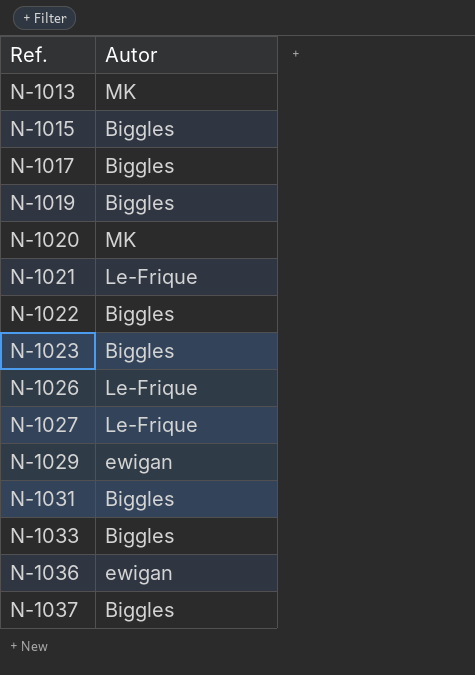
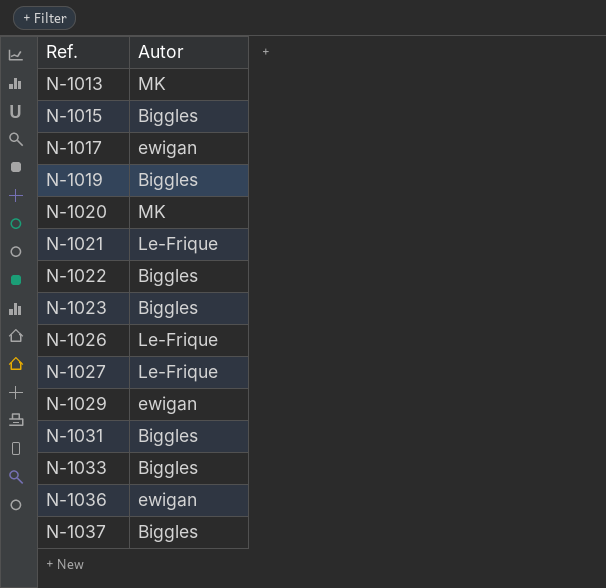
N-1017 | Autor: Biggles -> ewigan

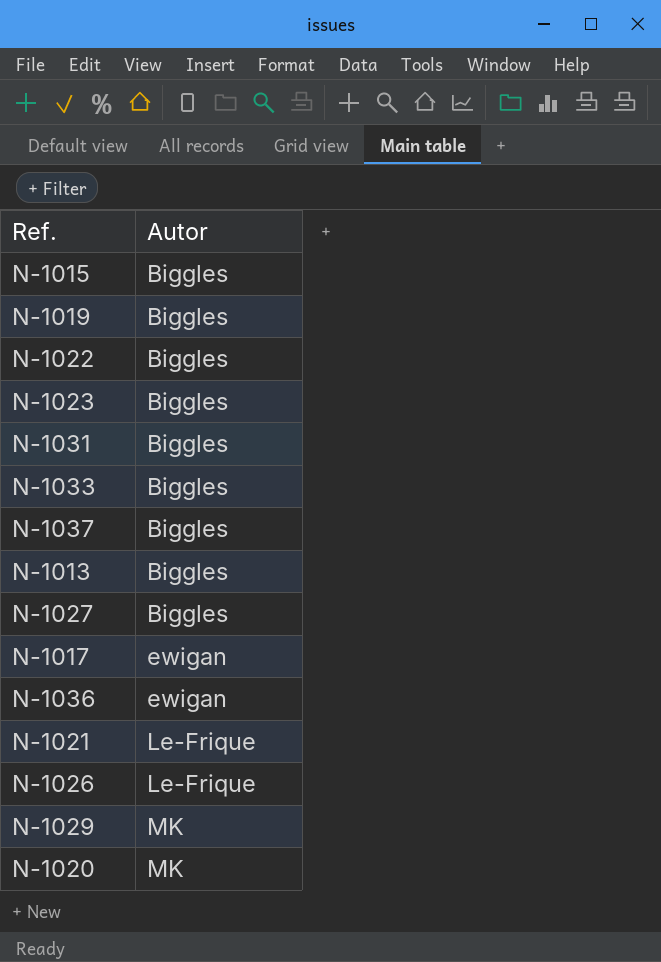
row order: Ref. ascending -> Autor ascending
N-1013 | Autor: MK -> Biggles
N-1027 | Autor: Le-Frique -> Biggles
N-1029 | Autor: ewigan -> MK

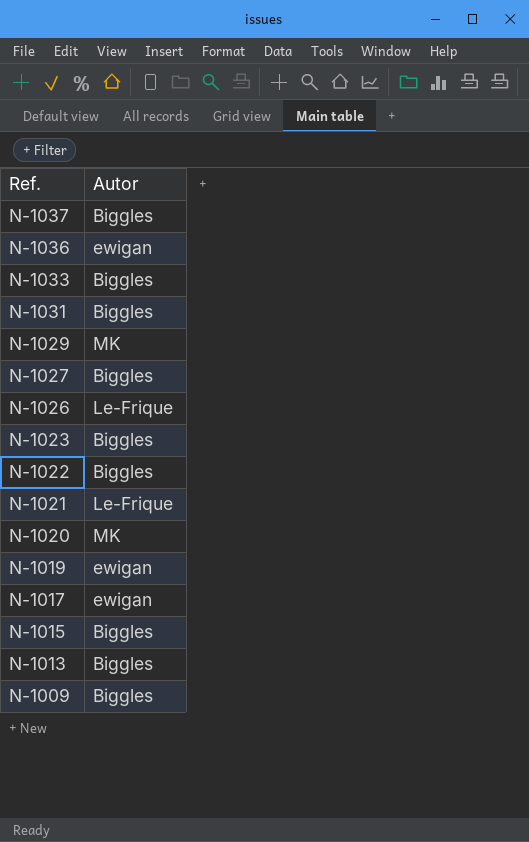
row order: Autor ascending -> Ref. descending
N-1019 | Autor: Biggles -> ewigan
row N-1009: none -> Biggles

